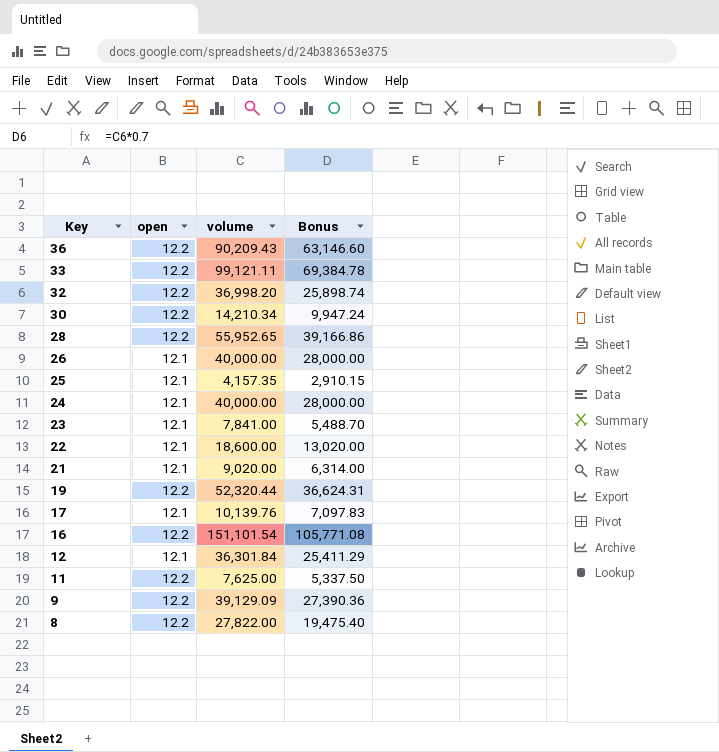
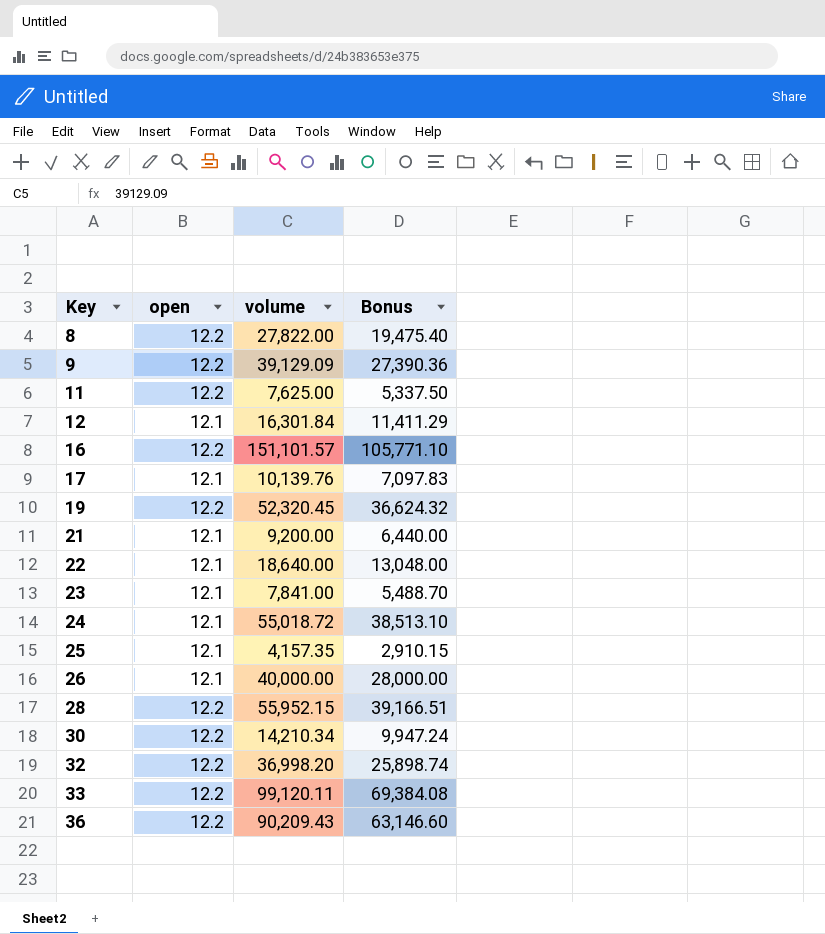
row order: Key descending -> Key ascending
12 | volume: 36,301.84 -> 16,301.84
12 | Bonus: 25,411.29 -> 11,411.29
16 | volume: 151,101.54 -> 151,101.57
16 | Bonus: 105,771.08 -> 105,771.10
19 | volume: 52,320.44 -> 52,320.45
19 | Bonus: 36,624.31 -> 36,624.32
21 | volume: 9,020.00 -> 9,200.00
21 | Bonus: 6,314.00 -> 6,440.00
22 | volume: 18,600.00 -> 18,640.00
22 | Bonus: 13,020.00 -> 13,048.00
24 | volume: 40,000.00 -> 55,018.72
24 | Bonus: 28,000.00 -> 38,513.10
28 | volume: 55,952.65 -> 55,952.15
28 | Bonus: 39,166.86 -> 39,166.51
33 | volume: 99,121.11 -> 99,120.11
33 | Bonus: 69,384.78 -> 69,384.08

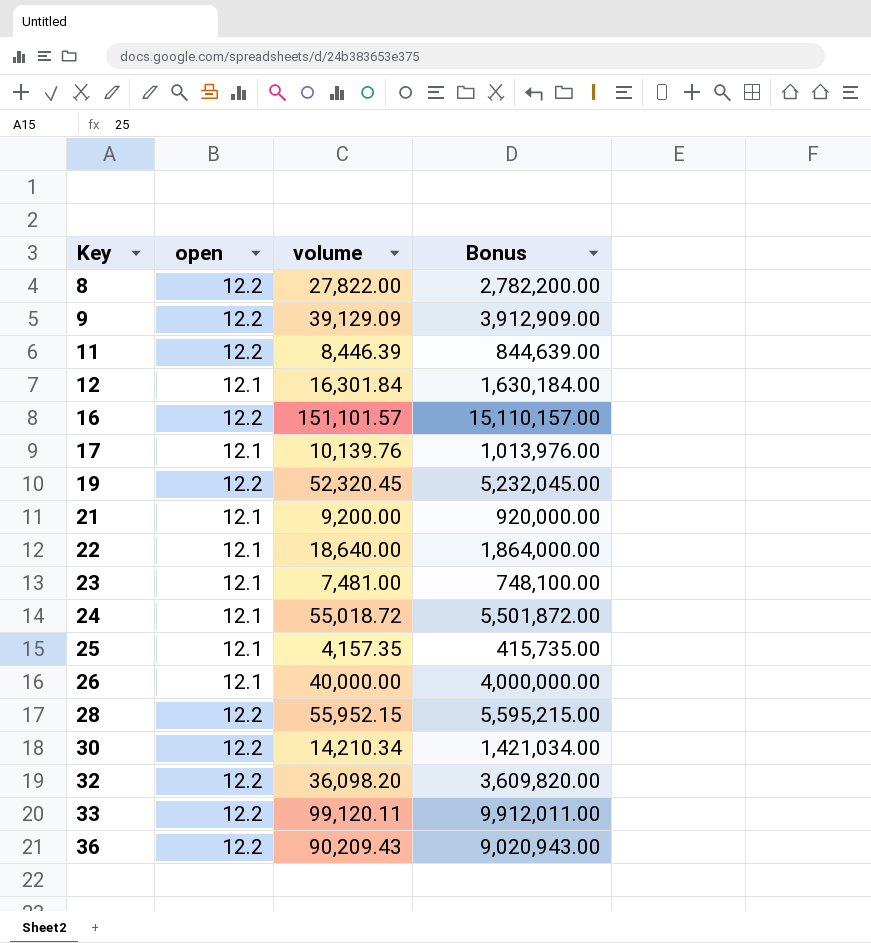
column Bonus | formula: [volume] * 0.7 -> [volume] * 100
11 | volume: 7,625.00 -> 8,446.39
23 | volume: 7,841.00 -> 7,481.00
32 | volume: 36,998.20 -> 36,098.20

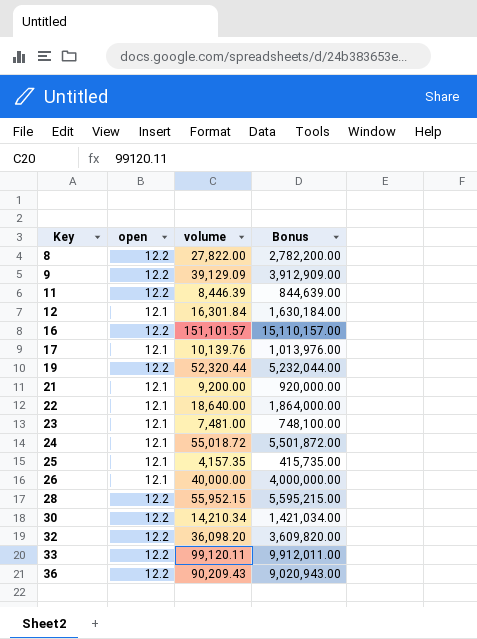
19 | volume: 52,320.45 -> 52,320.44
19 | Bonus: 5,232,045.00 -> 5,232,044.00

